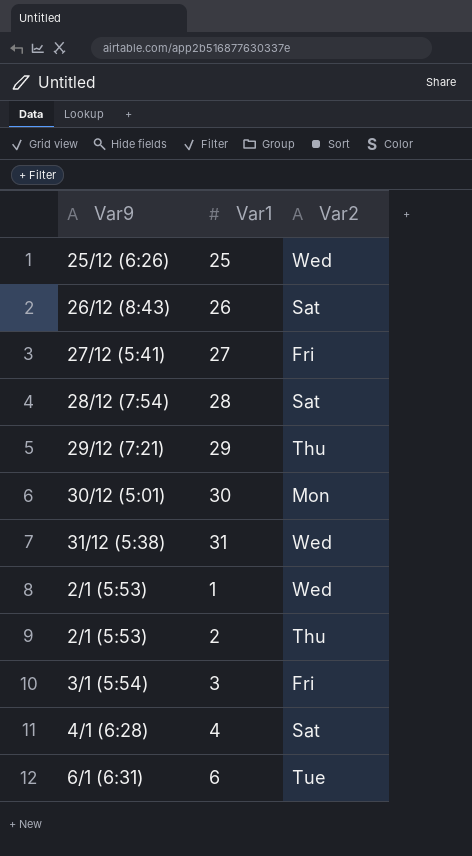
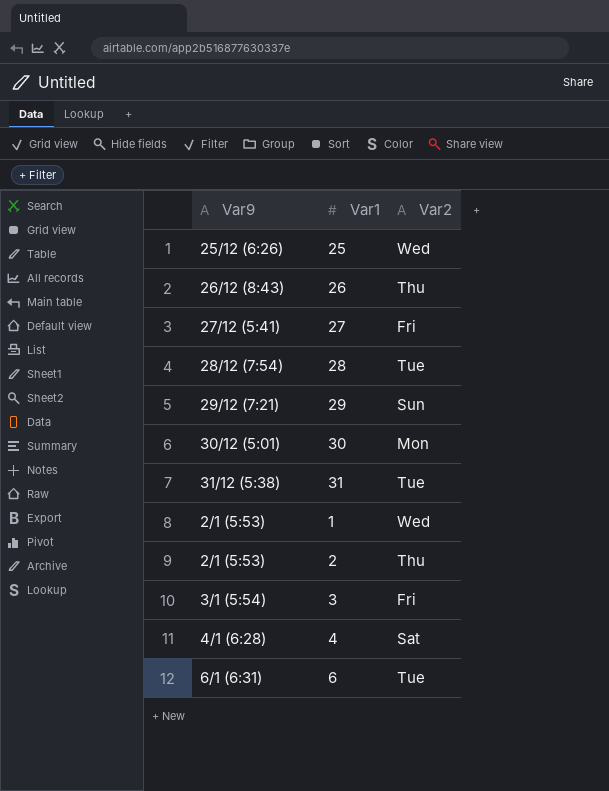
26 | Var2: Sat -> Thu
28 | Var2: Sat -> Tue
29 | Var2: Thu -> Sun
31 | Var2: Wed -> Tue

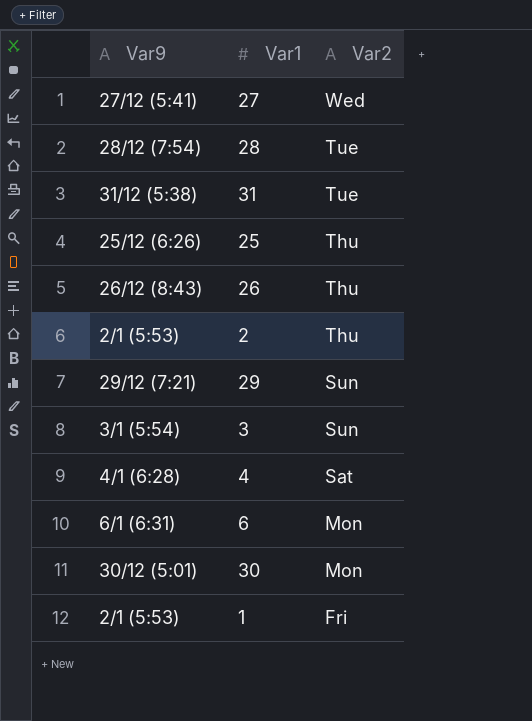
row order: none -> Var2 descending
27 | Var2: Fri -> Wed
25 | Var2: Wed -> Thu
3 | Var2: Fri -> Sun
6 | Var2: Tue -> Mon
1 | Var2: Wed -> Fri

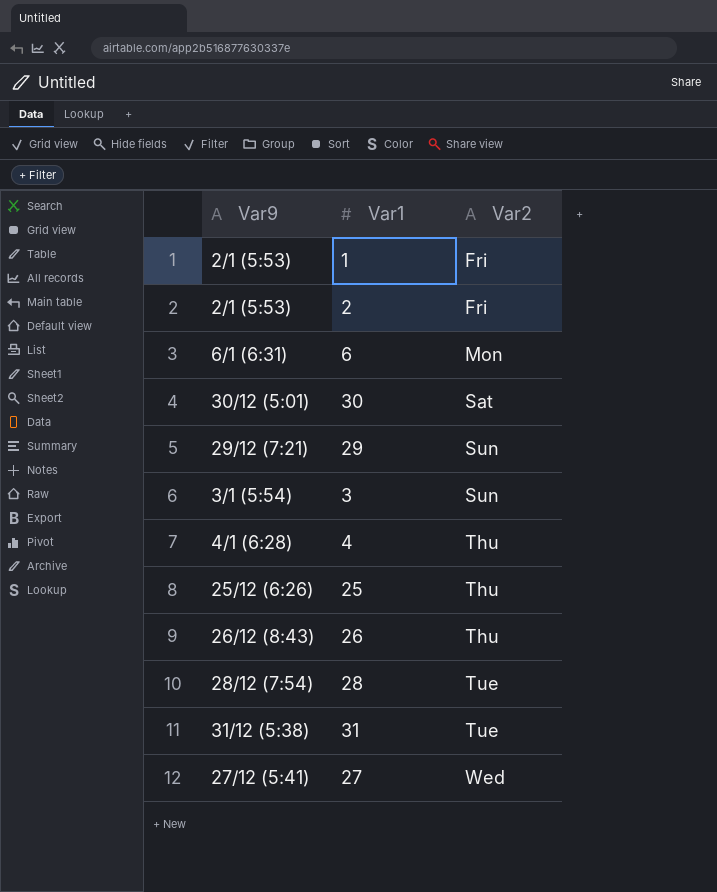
row order: Var2 descending -> Var2 ascending
2 | Var2: Thu -> Fri
30 | Var2: Mon -> Sat
4 | Var2: Sat -> Thu

